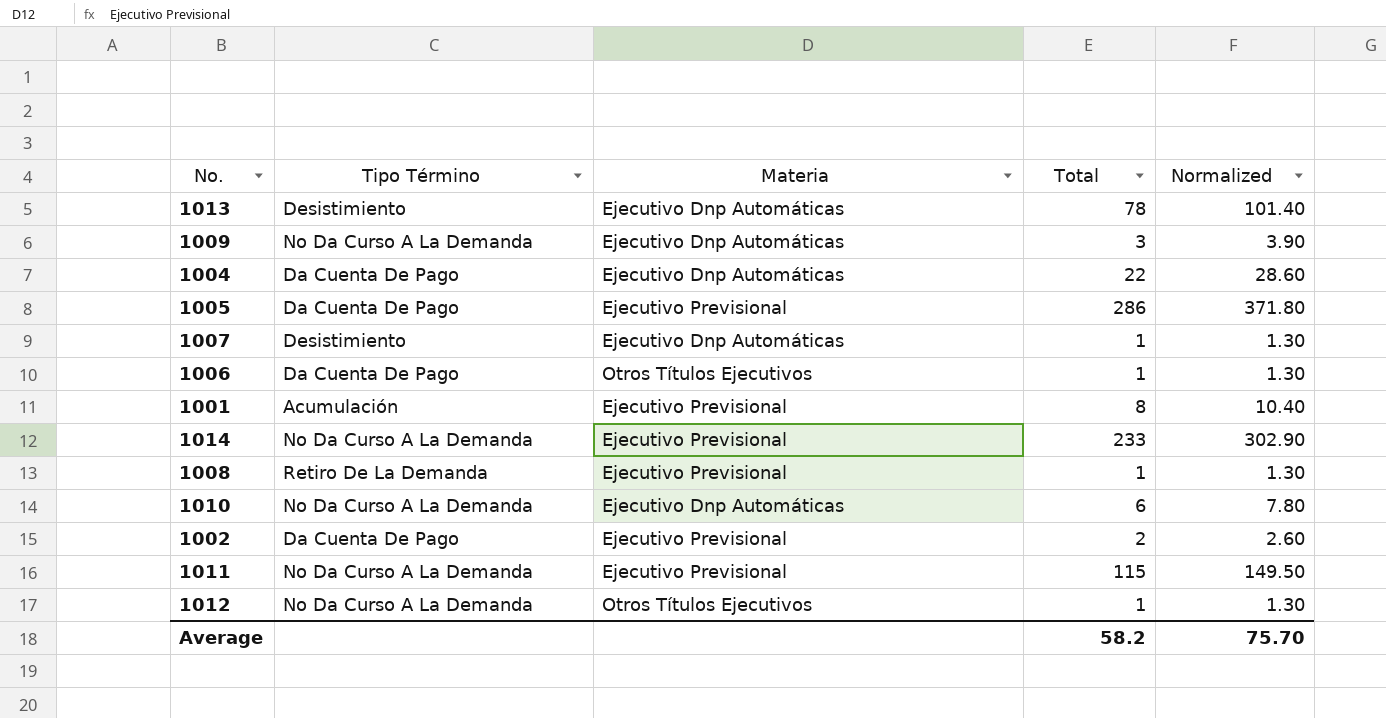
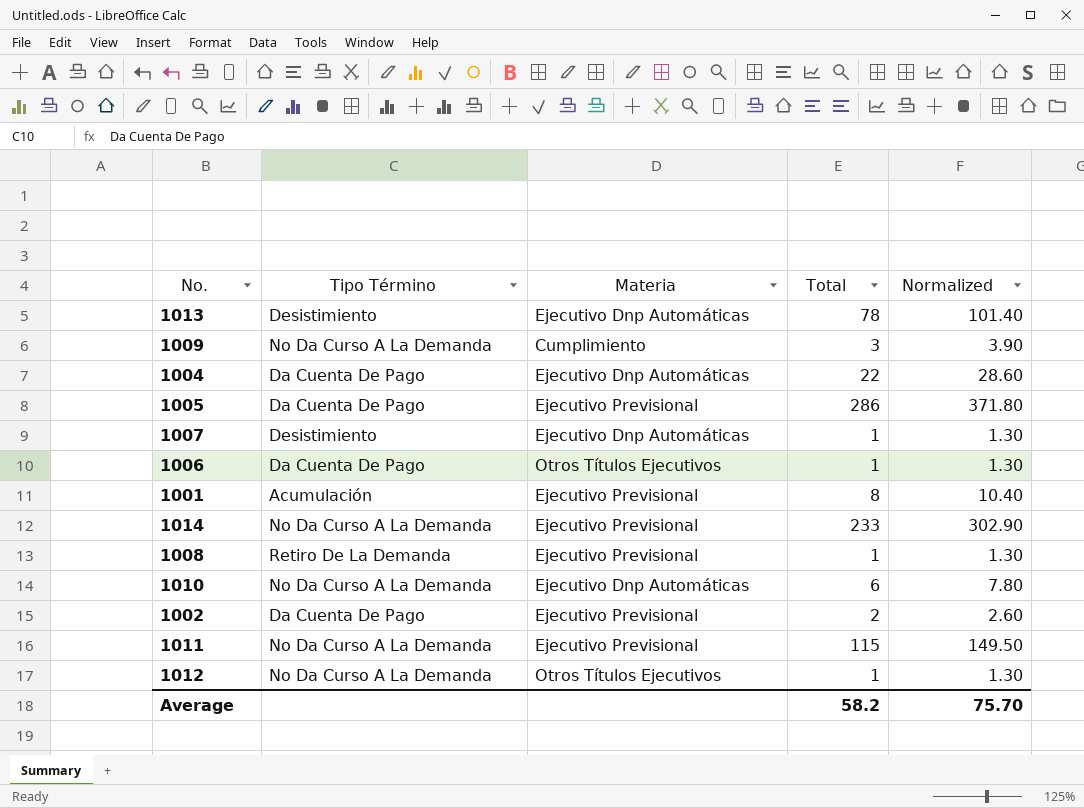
1009 | Materia: Ejecutivo Dnp Automáticas -> Cumplimiento

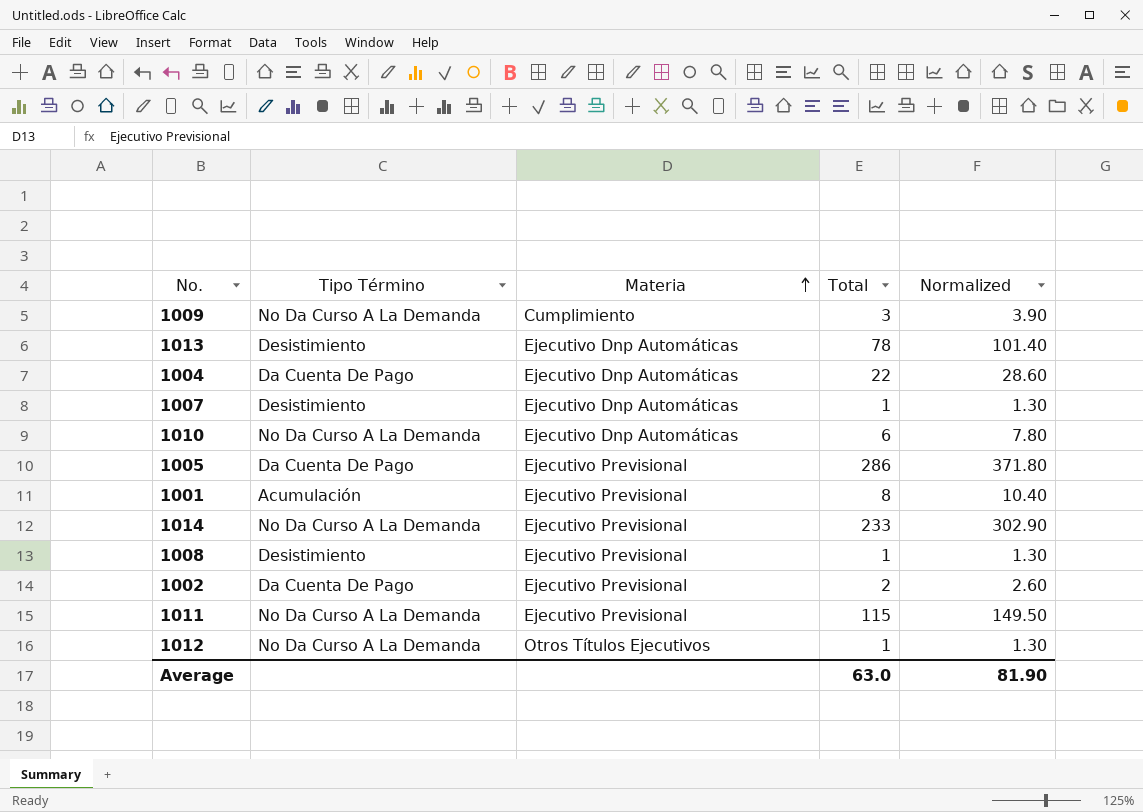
row order: none -> Materia ascending
row 1006: Da Cuenta De Pago | Otros Títulos Ejecutivos | 1 | 1.30 -> none
1008 | Tipo Término: Retiro De La Demanda -> Desistimiento
Average | Total: 58.2 -> 63.0
Average | Normalized: 75.70 -> 81.90

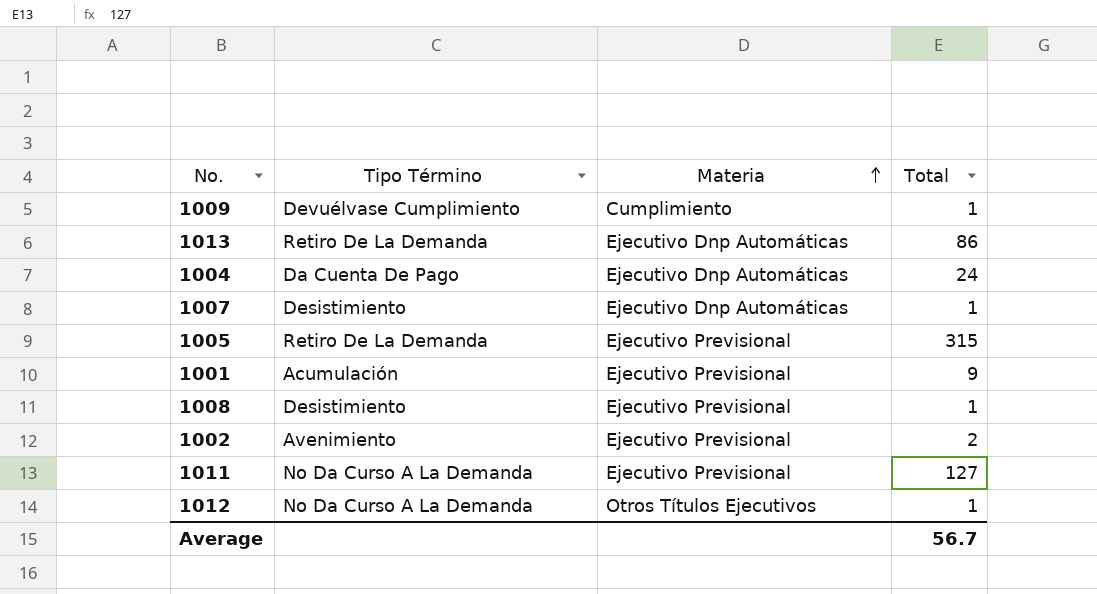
column Normalized | formula: [Total] * 1.3 -> none
row 1010: No Da Curso A La Demanda | Ejecutivo Dnp Automáticas | 6 | 7.80 -> none
row 1014: No Da Curso A La Demanda | Ejecutivo Previsional | 233 | 302.90 -> none
1009 | Tipo Término: No Da Curso A La Demanda -> Devuélvase Cumplimiento
1009 | Total: 3 -> 1
1013 | Tipo Término: Desistimiento -> Retiro De La Demanda
1013 | Total: 78 -> 86
1004 | Total: 22 -> 24
1005 | Tipo Término: Da Cuenta De Pago -> Retiro De La Demanda
1005 | Total: 286 -> 315
1001 | Total: 8 -> 9
1002 | Tipo Término: Da Cuenta De Pago -> Avenimiento
1011 | Total: 115 -> 127
Average | Total: 63.0 -> 56.7

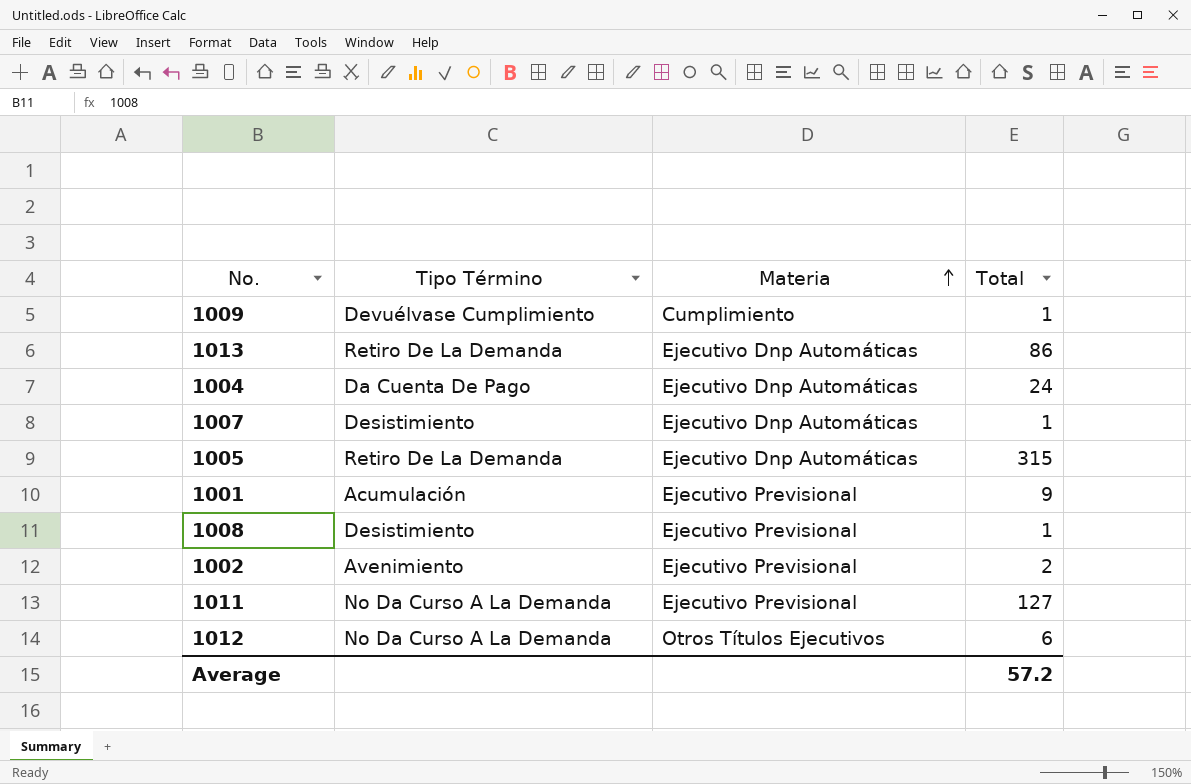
1005 | Materia: Ejecutivo Previsional -> Ejecutivo Dnp Automáticas
1012 | Total: 1 -> 6
Average | Total: 56.7 -> 57.2

